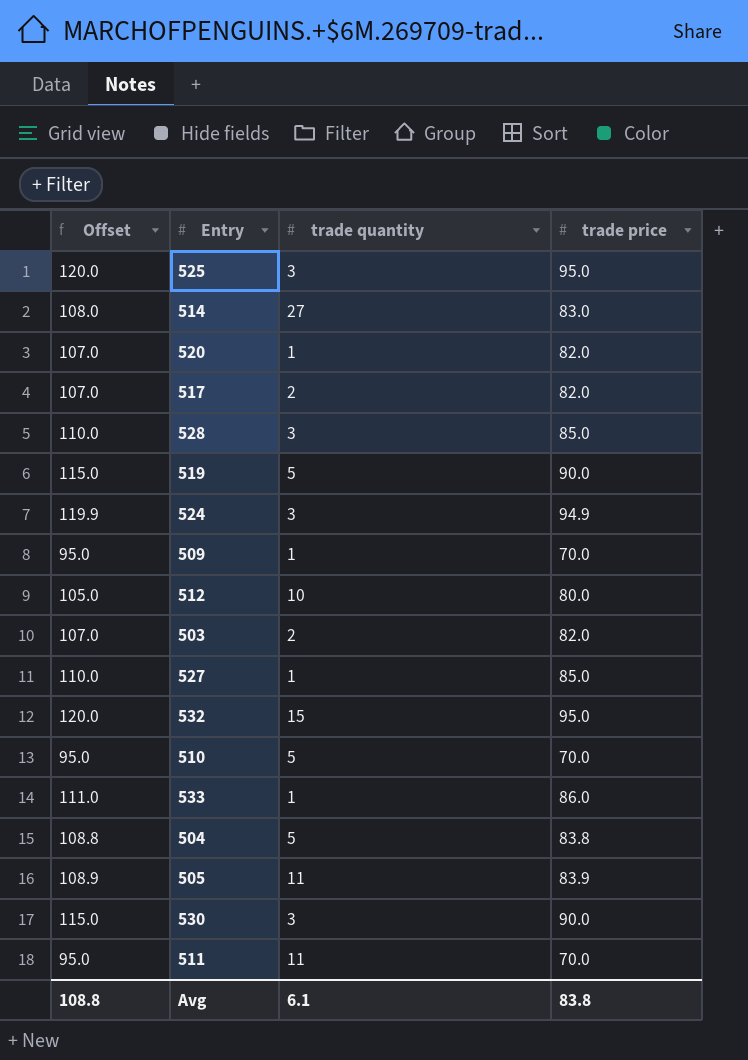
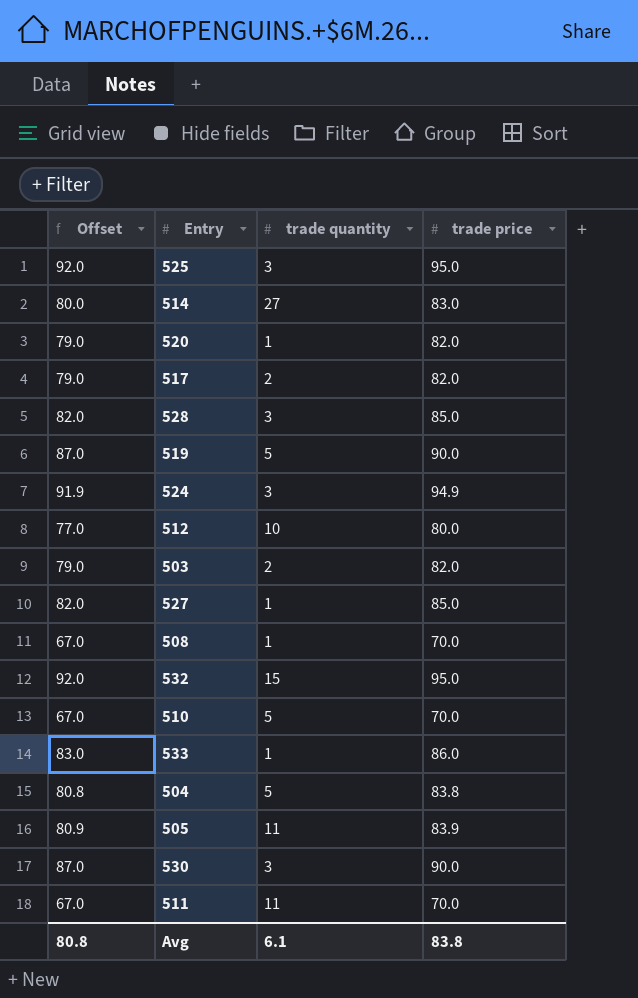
column Offset | formula: [trade price] + 25 -> [trade price] - 3
row 509: 95.0 | 1 | 70.0 -> none
row 508: none -> 67.0 | 1 | 70.0
Avg | Offset: 108.8 -> 80.8

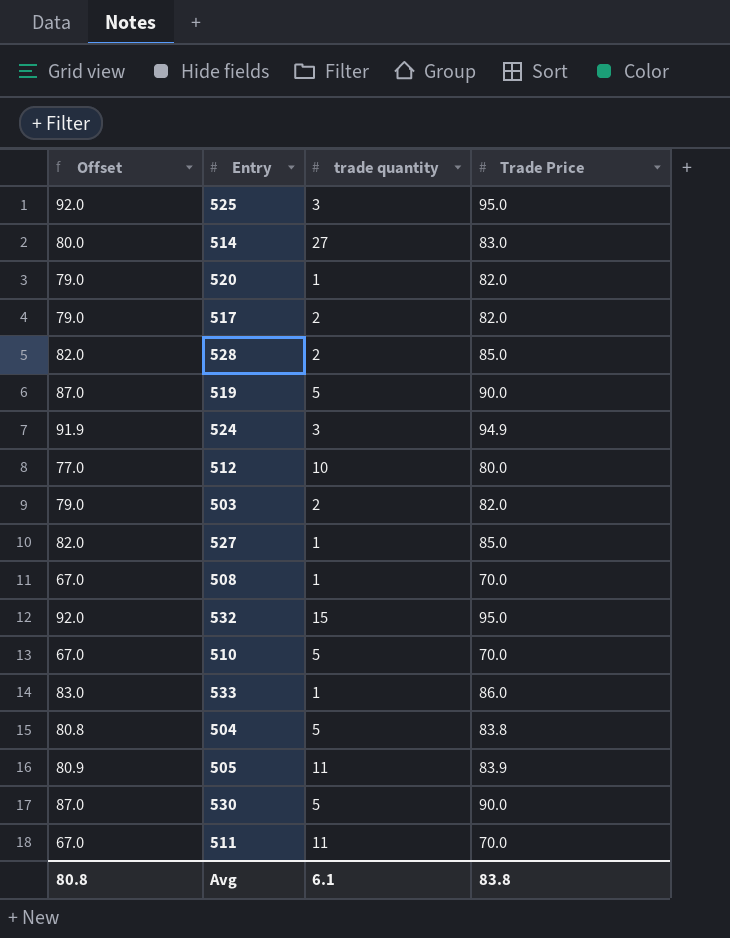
column name: trade price -> Trade Price
528 | trade quantity: 3 -> 2
530 | trade quantity: 3 -> 5

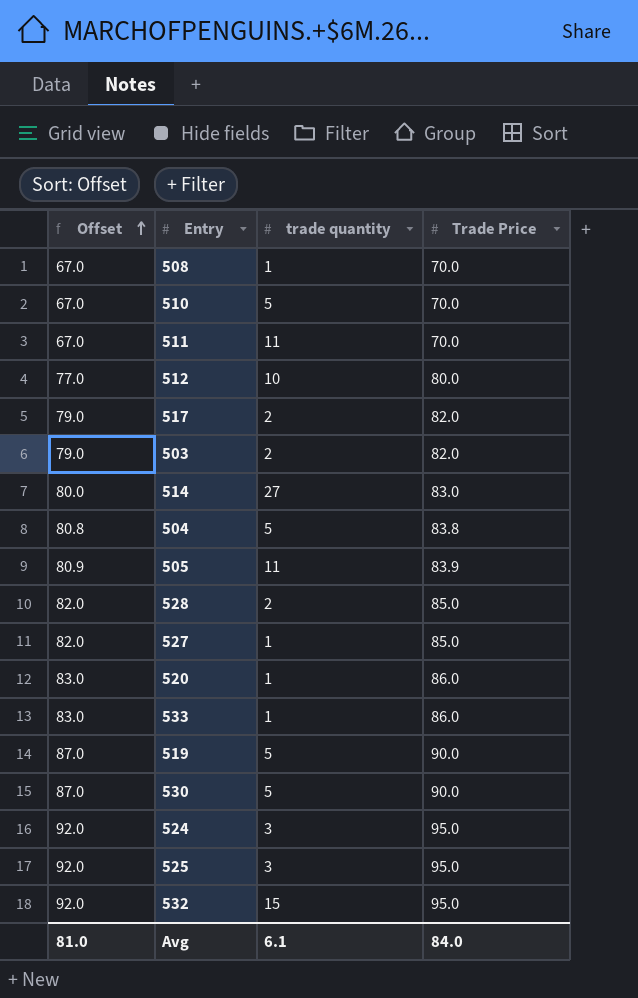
row order: none -> Offset ascending
520 | Offset: 79.0 -> 83.0
520 | Trade Price: 82.0 -> 86.0
524 | Offset: 91.9 -> 92.0
524 | Trade Price: 94.9 -> 95.0
Avg | Offset: 80.8 -> 81.0
Avg | Trade Price: 83.8 -> 84.0

